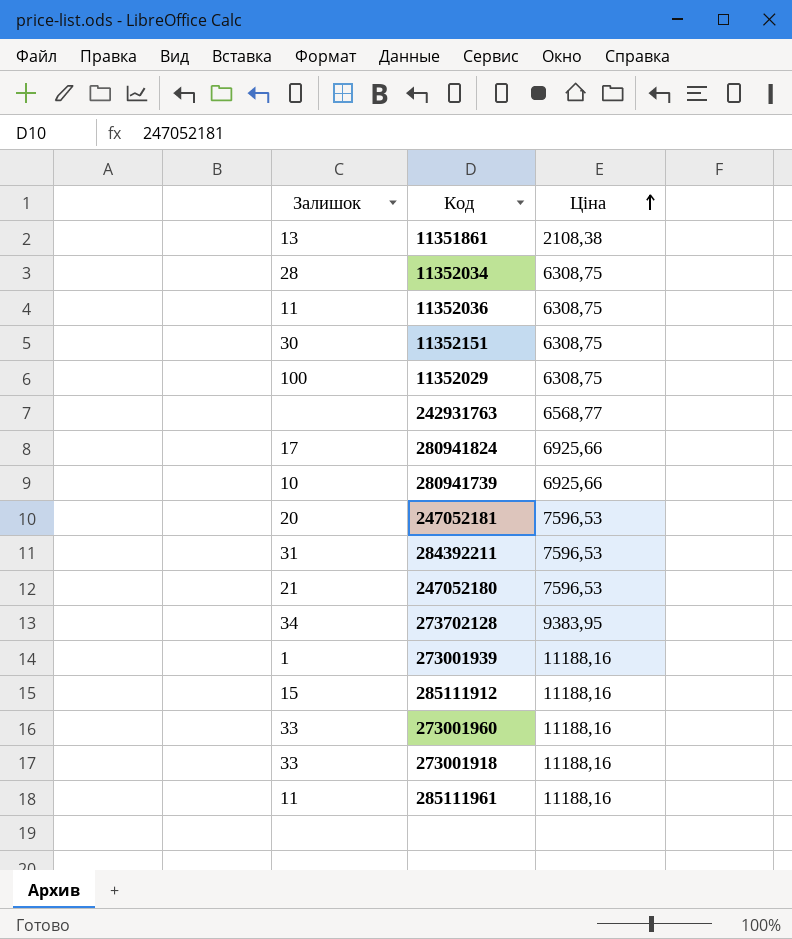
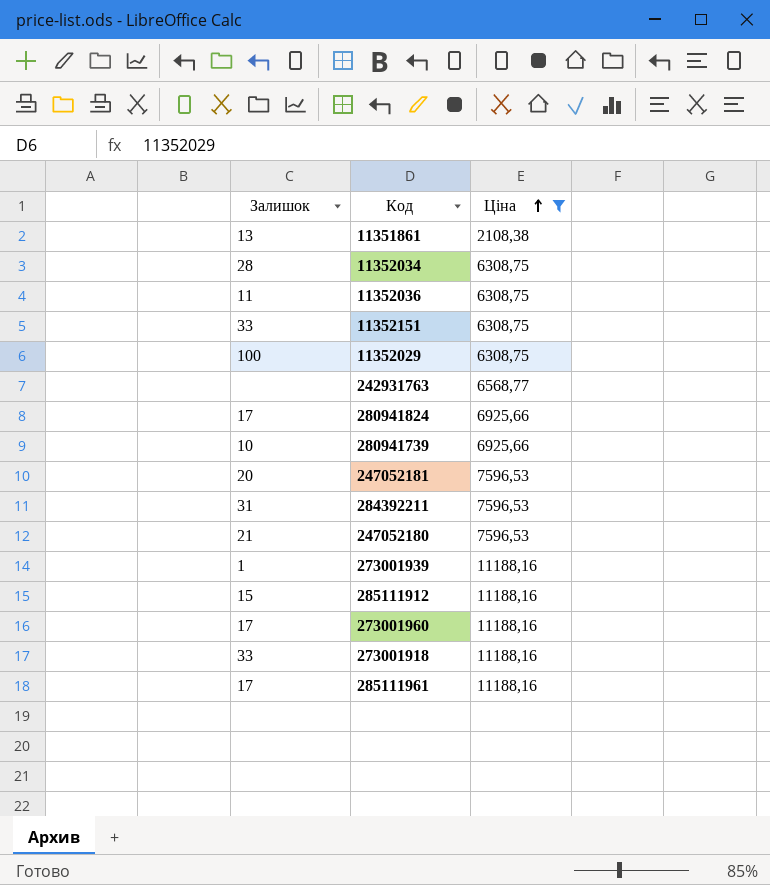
filter: none -> Ціна != 9383,95
11352151 | Залишок: 30 -> 33
273001960 | Залишок: 33 -> 17
285111961 | Залишок: 11 -> 17

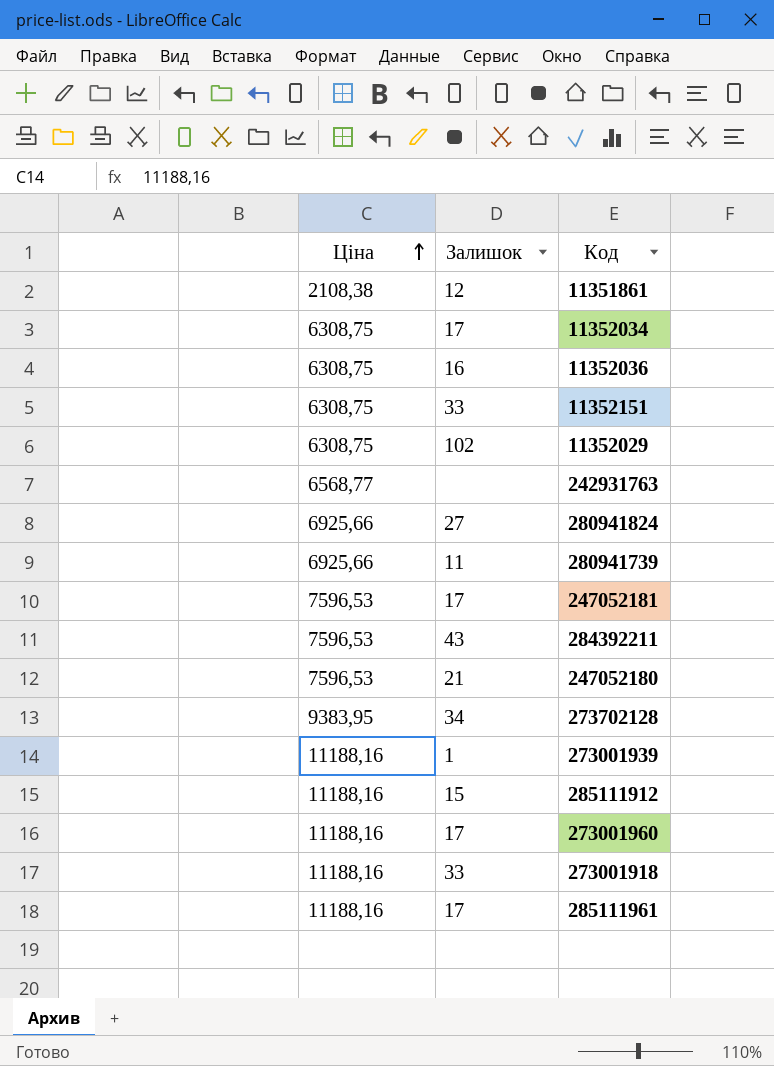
filter: Ціна != 9383,95 -> none
column Ціна | position: 3 -> 1
11351861 | Залишок: 13 -> 12
11352034 | Залишок: 28 -> 17
11352036 | Залишок: 11 -> 16
11352029 | Залишок: 100 -> 102
280941824 | Залишок: 17 -> 27
280941739 | Залишок: 10 -> 11
247052181 | Залишок: 20 -> 17
284392211 | Залишок: 31 -> 43

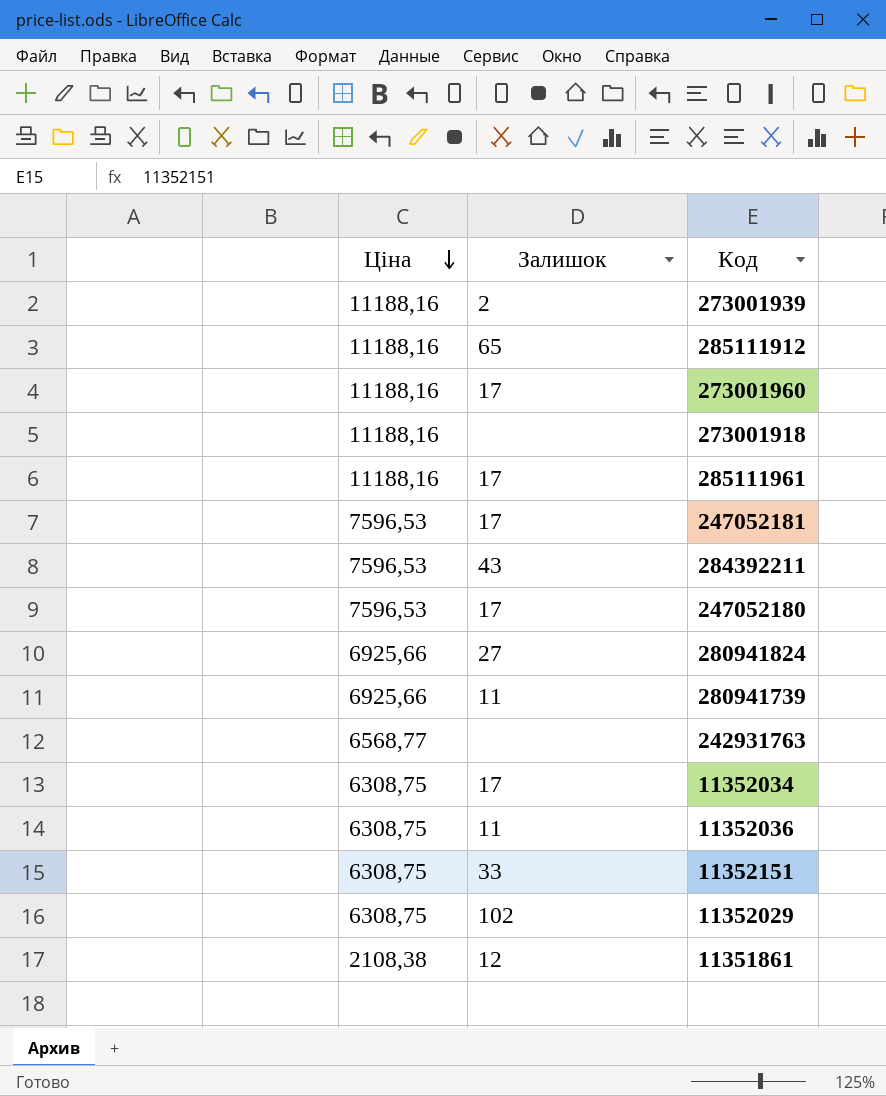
row order: Ціна ascending -> Ціна descending
row 273702128: 9383,95 | 34 -> none
273001939 | Залишок: 1 -> 2
285111912 | Залишок: 15 -> 65
273001918 | Залишок: 33 -> none
247052180 | Залишок: 21 -> 17
11352036 | Залишок: 16 -> 11

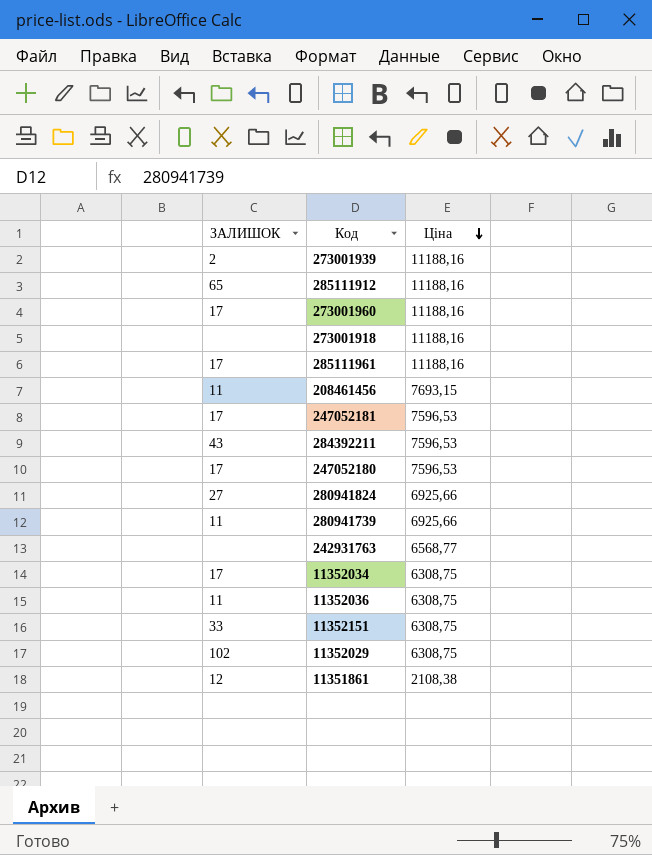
column name: Залишок -> ЗАЛИШОК
column Ціна | position: 1 -> 3
row 208461456: none -> 11 | 7693,15

